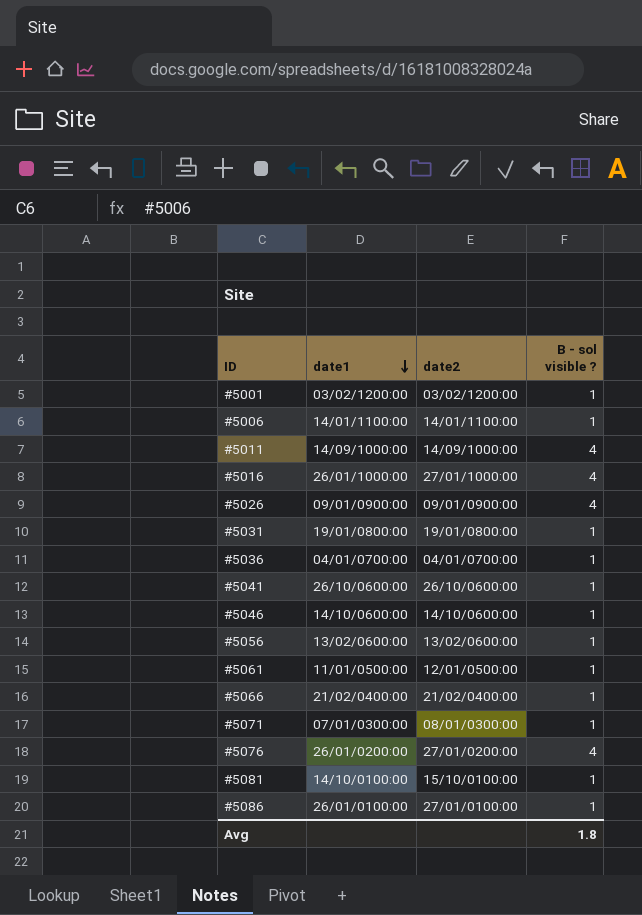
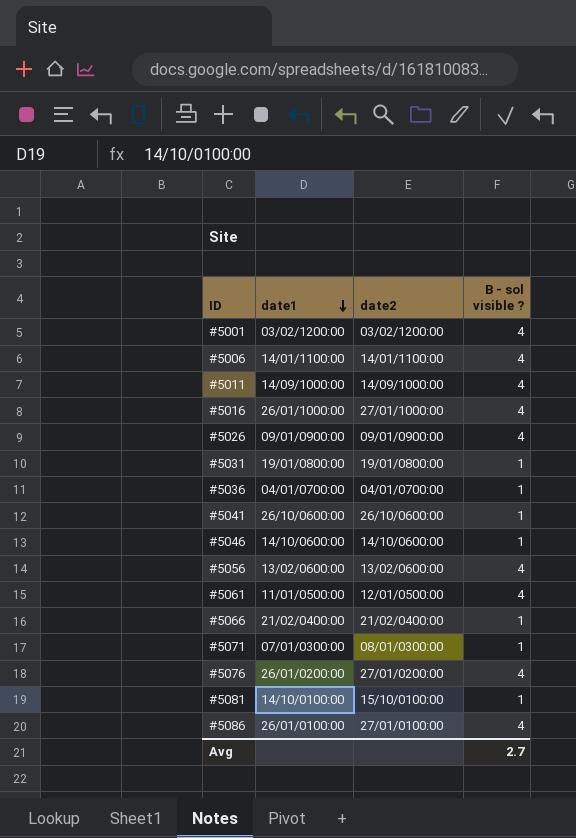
#5001 | B - sol visible ?: 1 -> 4
#5006 | B - sol visible ?: 1 -> 4
#5056 | B - sol visible ?: 1 -> 4
#5061 | B - sol visible ?: 1 -> 4
#5086 | B - sol visible ?: 1 -> 4
Avg | B - sol visible ?: 1.8 -> 2.7

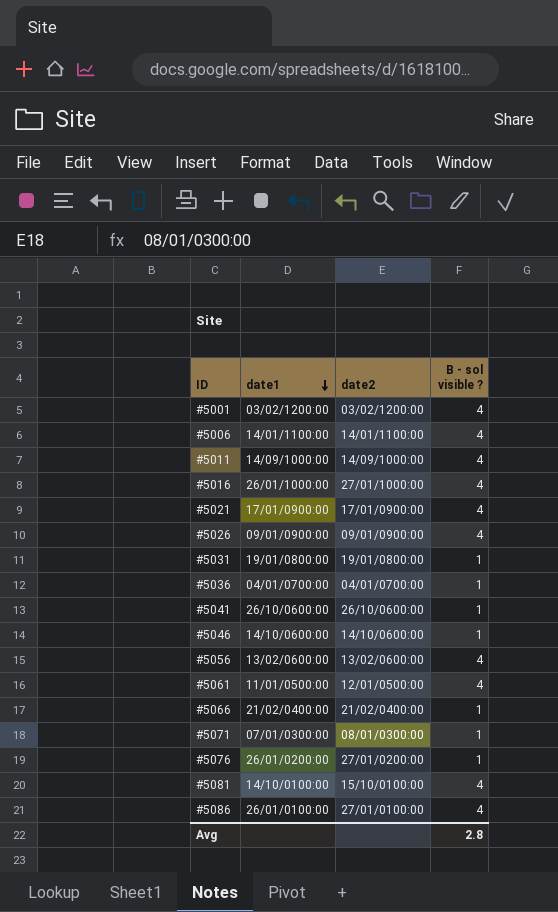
row #5021: none -> 17/01/0900:00 | 17/01/0900:00 | 4
#5076 | B - sol visible ?: 4 -> 1
#5081 | B - sol visible ?: 1 -> 4
Avg | B - sol visible ?: 2.7 -> 2.8

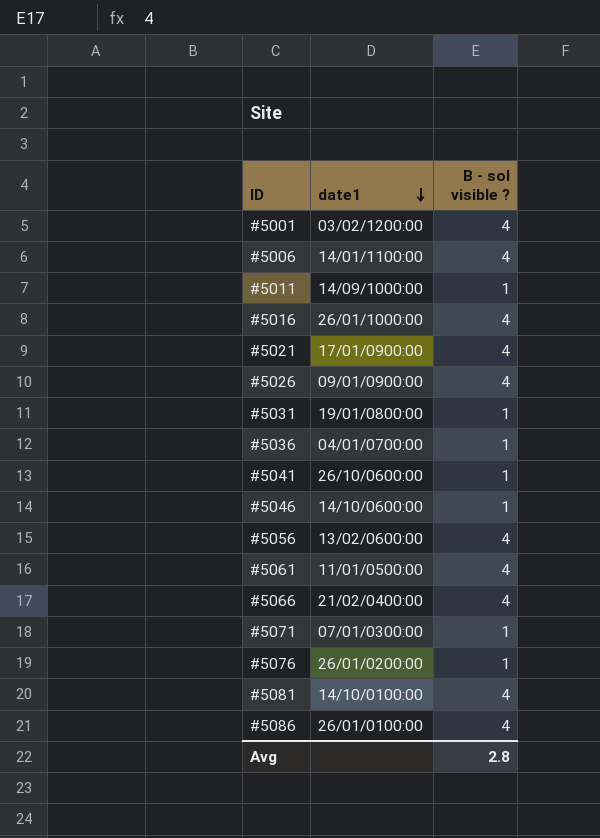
column date2 | position: 3 -> none
#5011 | B - sol visible ?: 4 -> 1
#5066 | B - sol visible ?: 1 -> 4

